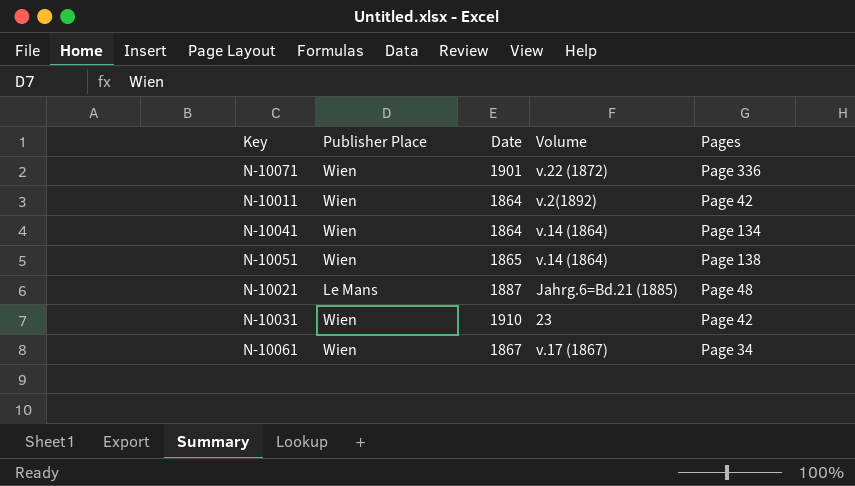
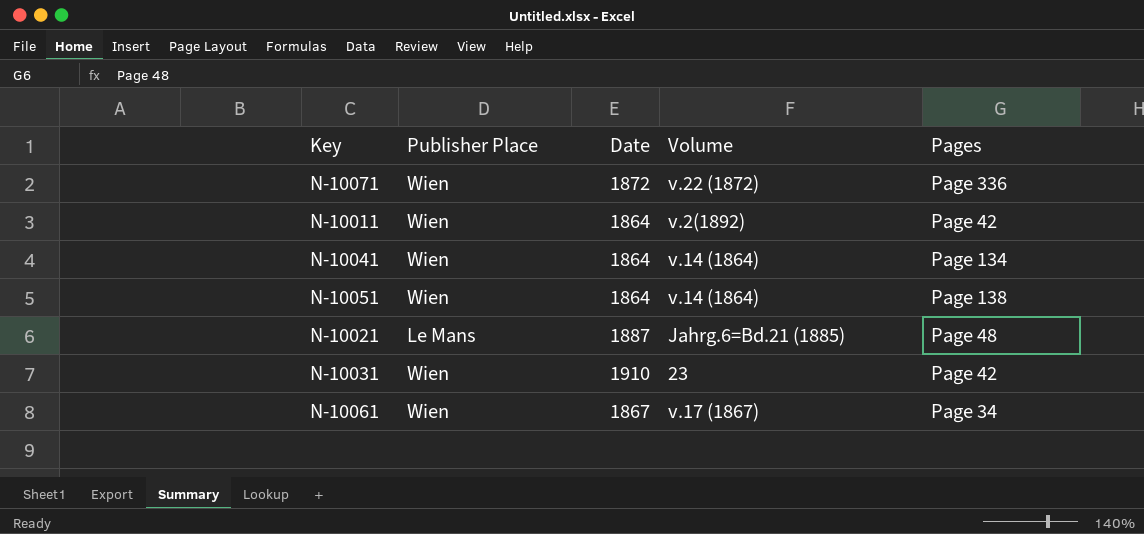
N-10071 | Date: 1901 -> 1872
N-10051 | Date: 1865 -> 1864

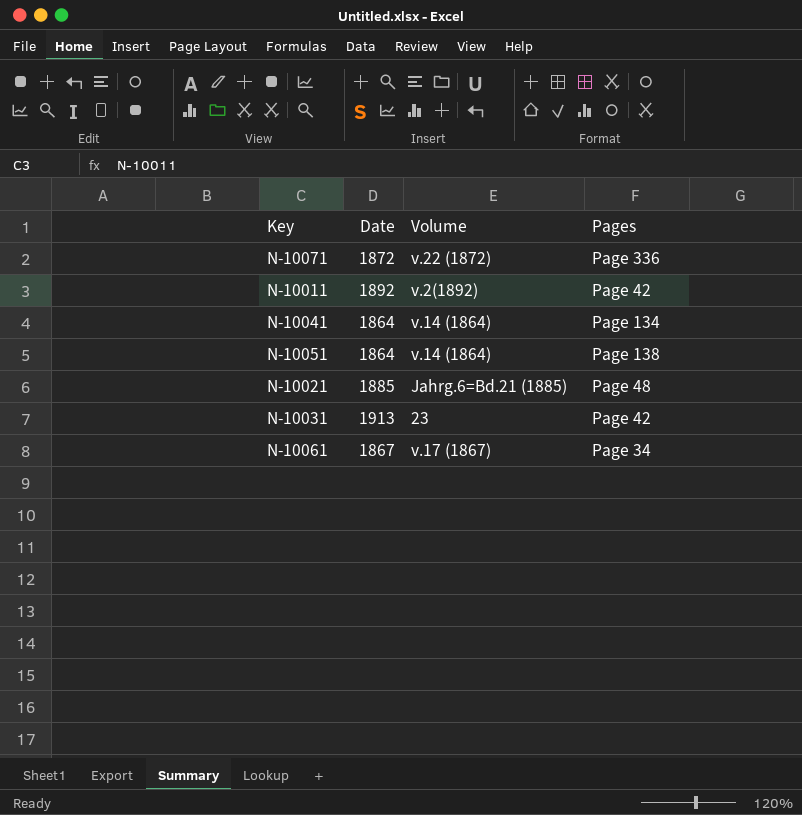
column Publisher Place | position: 2 -> none
N-10011 | Date: 1864 -> 1892
N-10021 | Date: 1887 -> 1885
N-10031 | Date: 1910 -> 1913

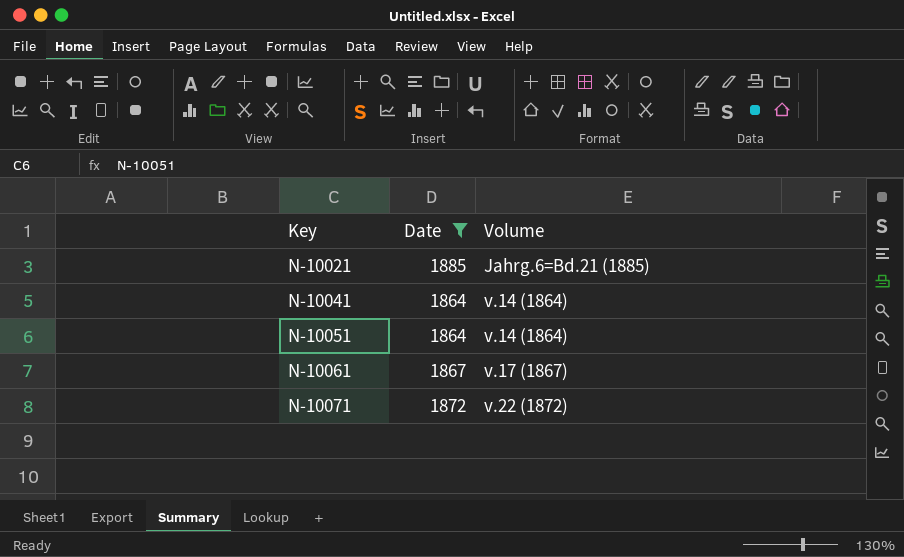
filter: none -> Date <= 1885
row order: none -> Key ascending
column Pages | position: 4 -> none

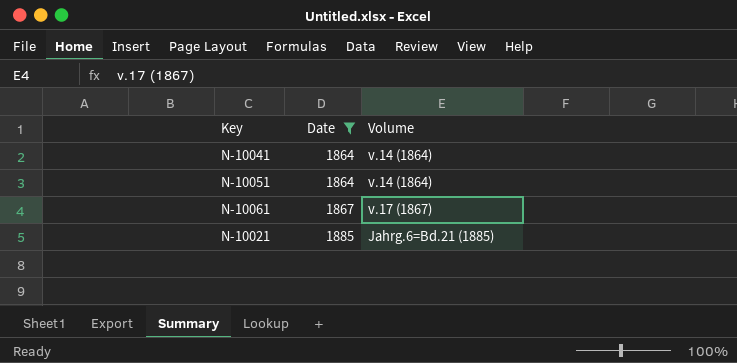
row order: Key ascending -> Date ascending
row N-10071: 1872 | v.22 (1872) -> none

